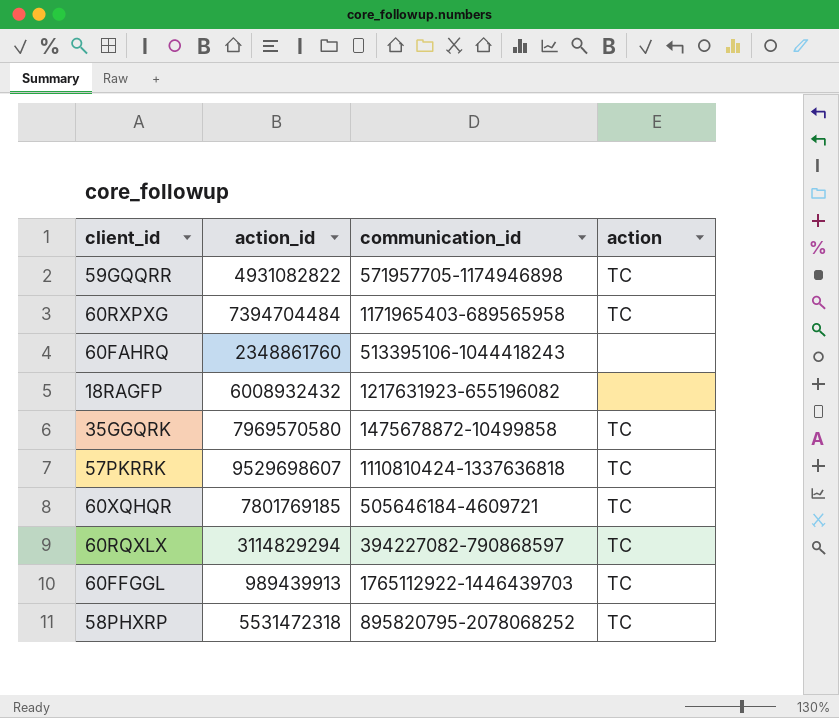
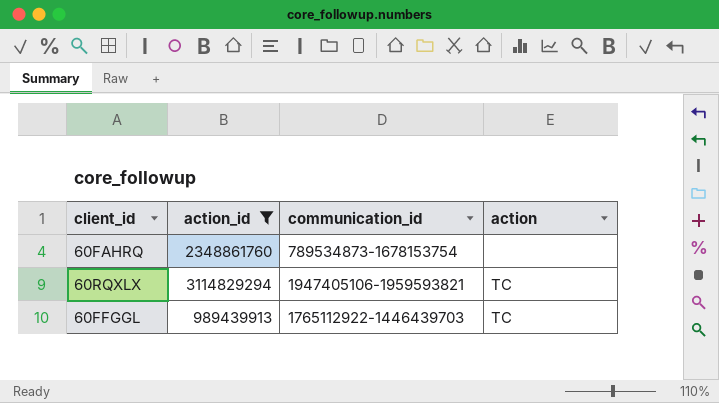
filter: none -> action_id <= 3114829294
60FAHRQ | communication_id: 513395106-1044418243 -> 789534873-1678153754
60RQXLX | communication_id: 394227082-790868597 -> 1947405106-1959593821

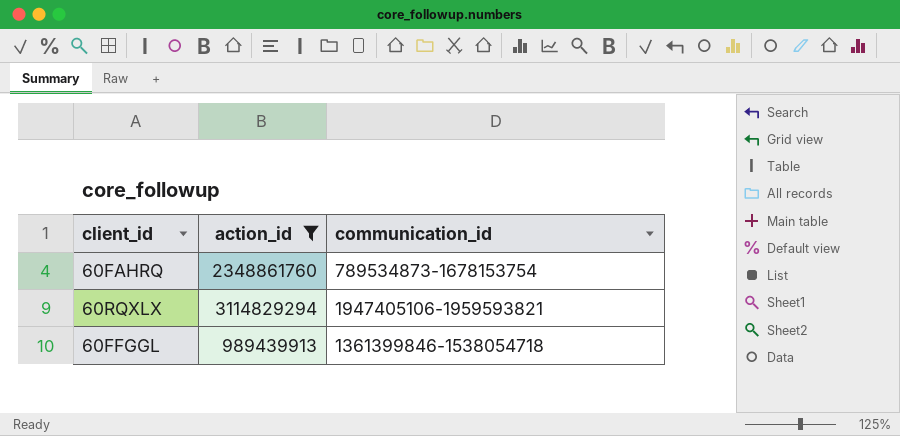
column action | position: 4 -> none
60FFGGL | communication_id: 1765112922-1446439703 -> 1361399846-1538054718

